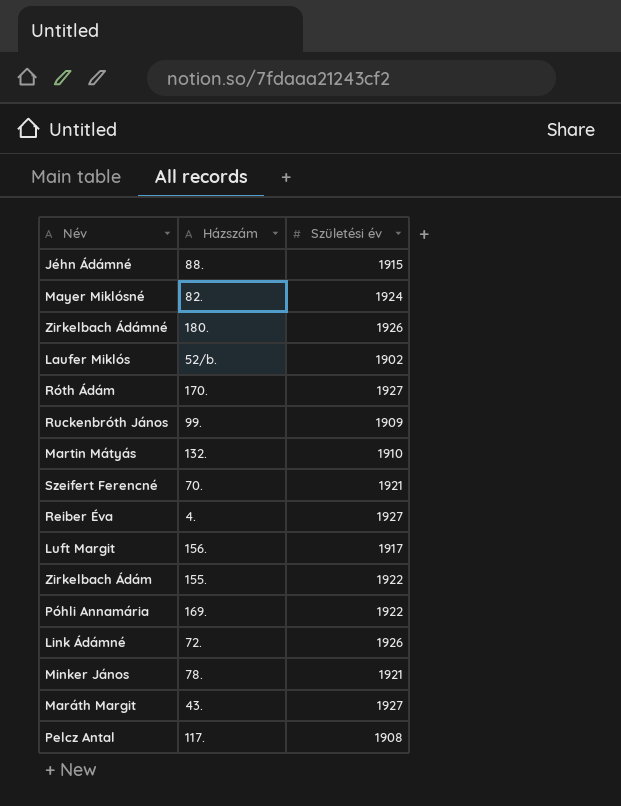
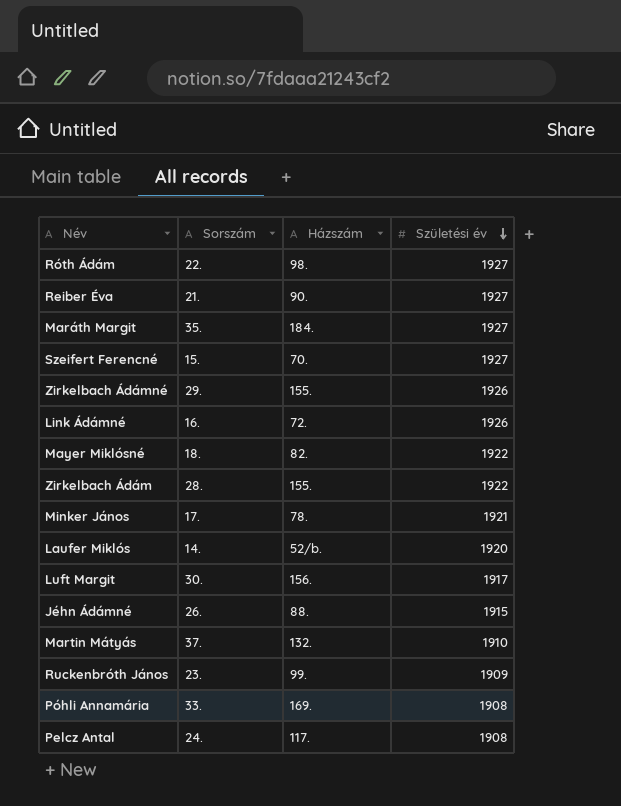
row order: none -> Születési év descending
column Sorszám | position: none -> 2
Róth Ádám | Házszám: 170. -> 98.
Reiber Éva | Házszám: 4. -> 90.
Maráth Margit | Házszám: 43. -> 184.
Szeifert Ferencné | Születési év: 1921 -> 1927
Zirkelbach Ádámné | Házszám: 180. -> 155.
Mayer Miklósné | Születési év: 1924 -> 1922
Laufer Miklós | Születési év: 1902 -> 1920
Póhli Annamária | Születési év: 1922 -> 1908

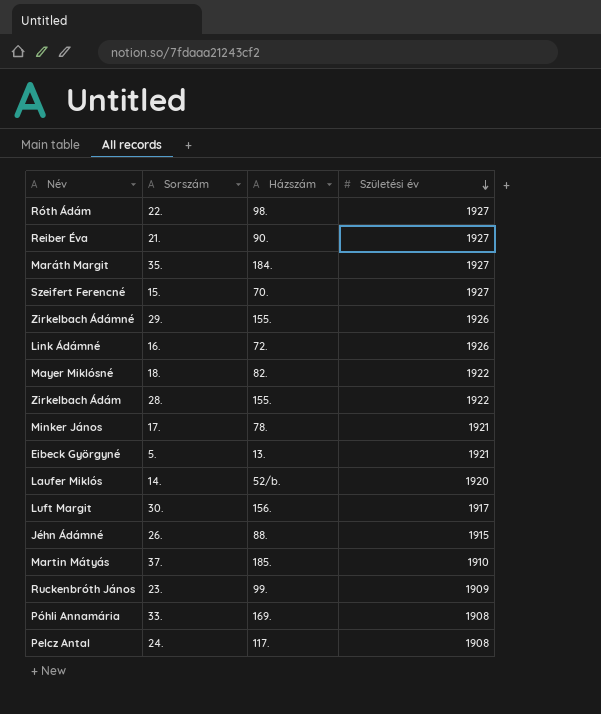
row Eibeck Györgyné: none -> 5. | 13. | 1921
Martin Mátyás | Házszám: 132. -> 185.

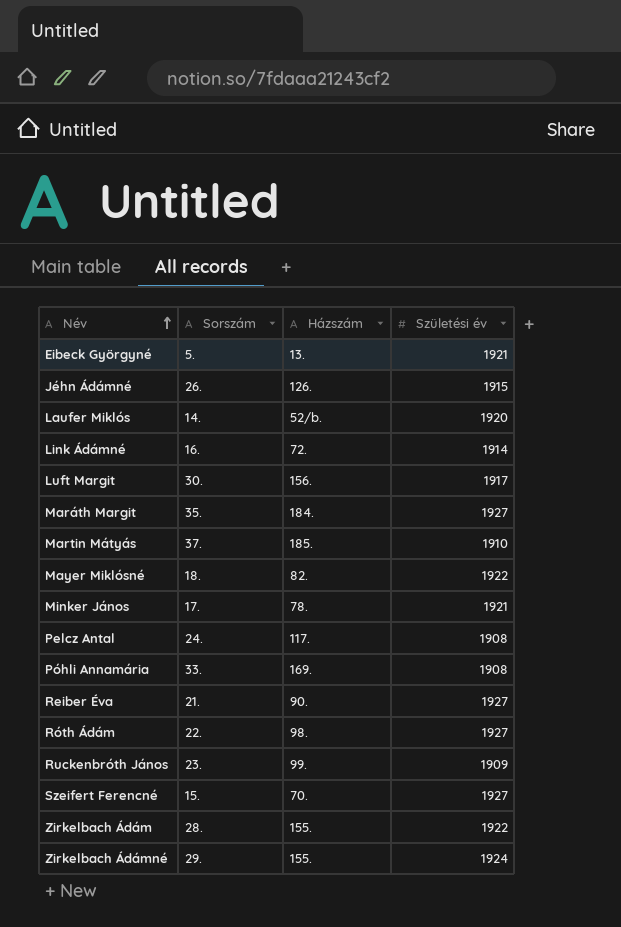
row order: Születési év descending -> Név ascending
Jéhn Ádámné | Házszám: 88. -> 126.
Link Ádámné | Születési év: 1926 -> 1914
Zirkelbach Ádámné | Születési év: 1926 -> 1924

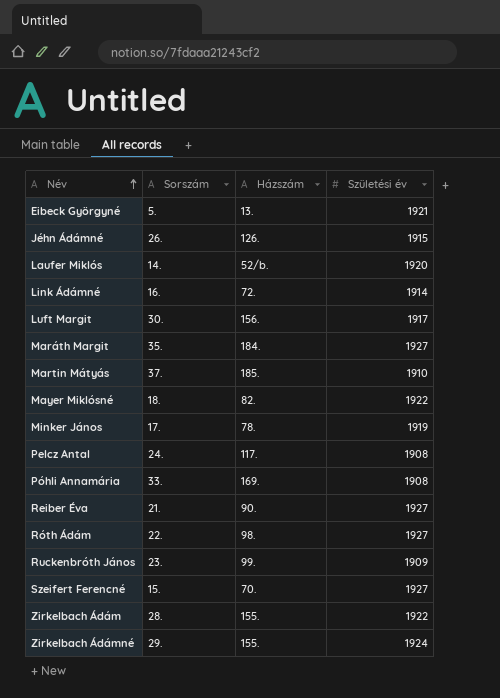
Minker János | Születési év: 1921 -> 1919

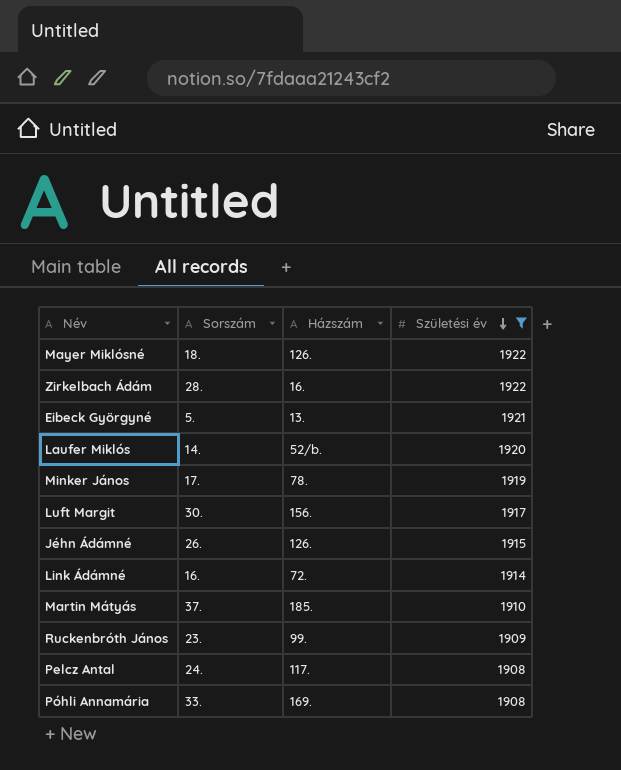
filter: none -> Születési év <= 1922
row order: Név ascending -> Születési év descending
Mayer Miklósné | Házszám: 82. -> 126.
Zirkelbach Ádám | Házszám: 155. -> 16.

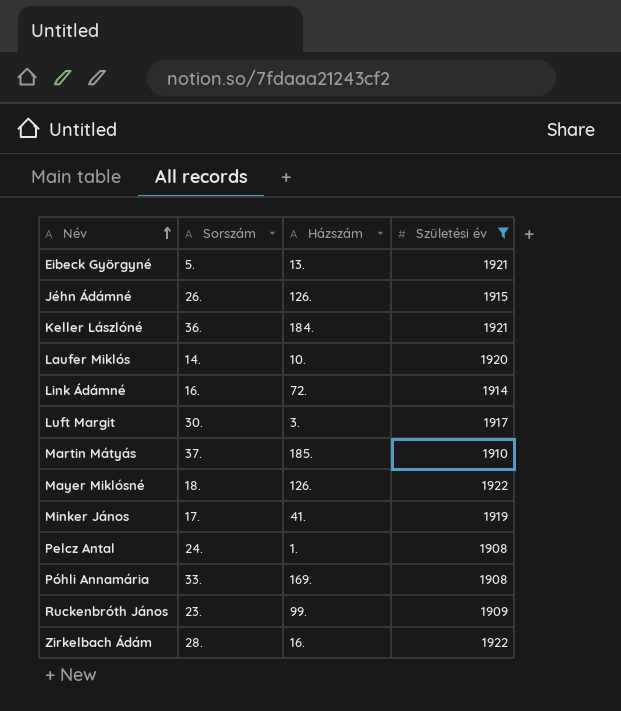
row order: Születési év descending -> Név ascending
row Keller Lászlóné: none -> 36. | 184. | 1921
Laufer Miklós | Házszám: 52/b. -> 10.
Luft Margit | Házszám: 156. -> 3.
Minker János | Házszám: 78. -> 41.
Pelcz Antal | Házszám: 117. -> 1.

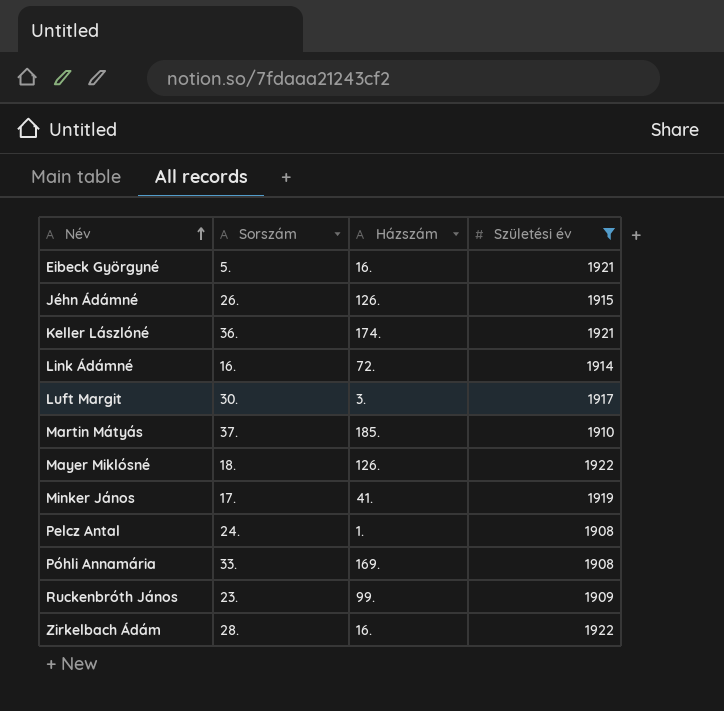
row Laufer Miklós: 14. | 10. | 1920 -> none
Eibeck Györgyné | Házszám: 13. -> 16.
Keller Lászlóné | Házszám: 184. -> 174.

